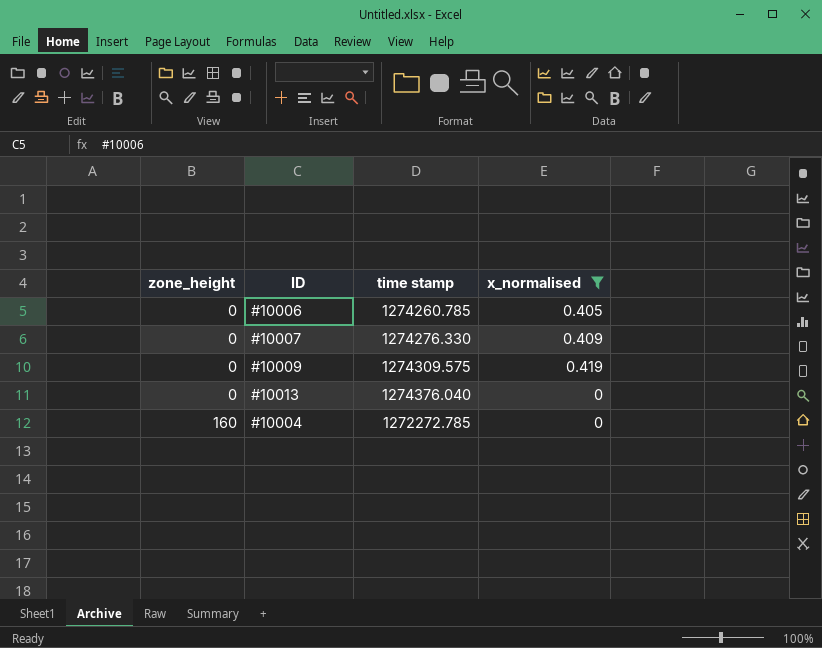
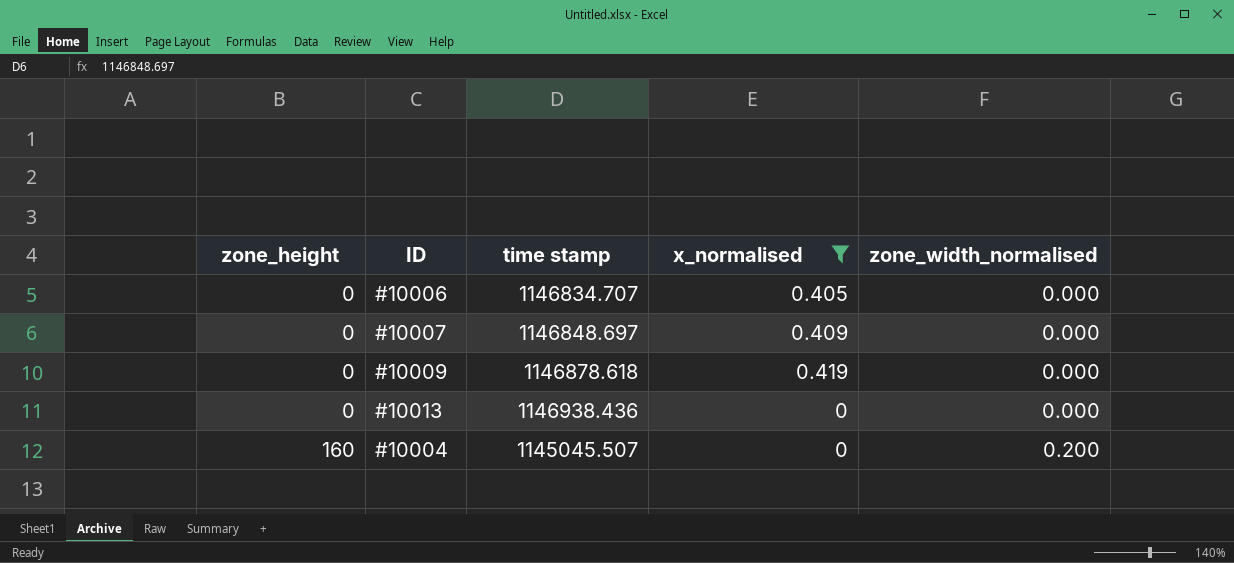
column zone_width_normalised | position: none -> 5
#10006 | time stamp: 1274260.785 -> 1146834.707
#10007 | time stamp: 1274276.330 -> 1146848.697
#10009 | time stamp: 1274309.575 -> 1146878.618
#10013 | time stamp: 1274376.040 -> 1146938.436
#10004 | time stamp: 1272272.785 -> 1145045.507

